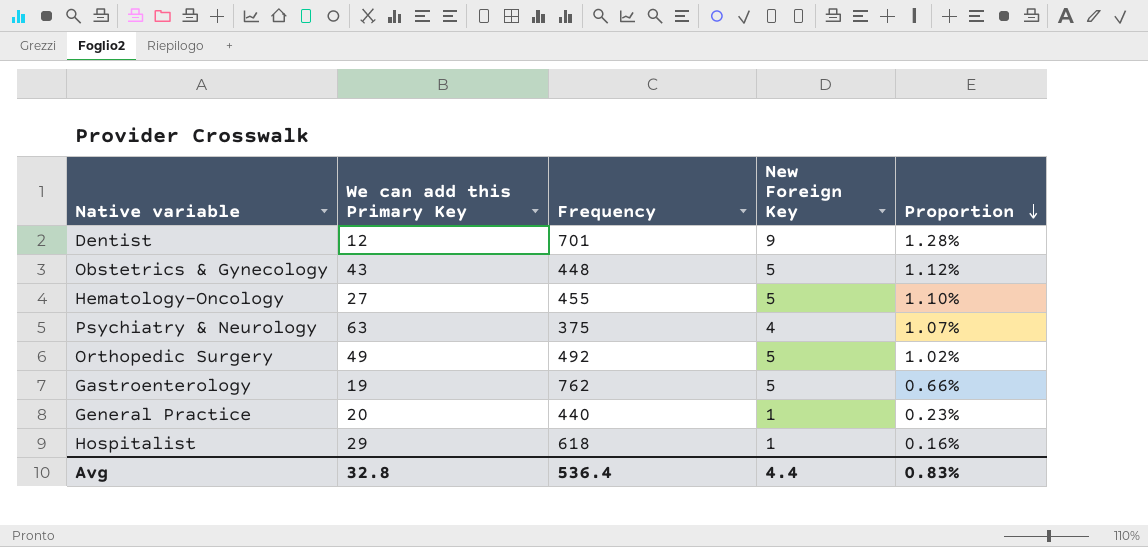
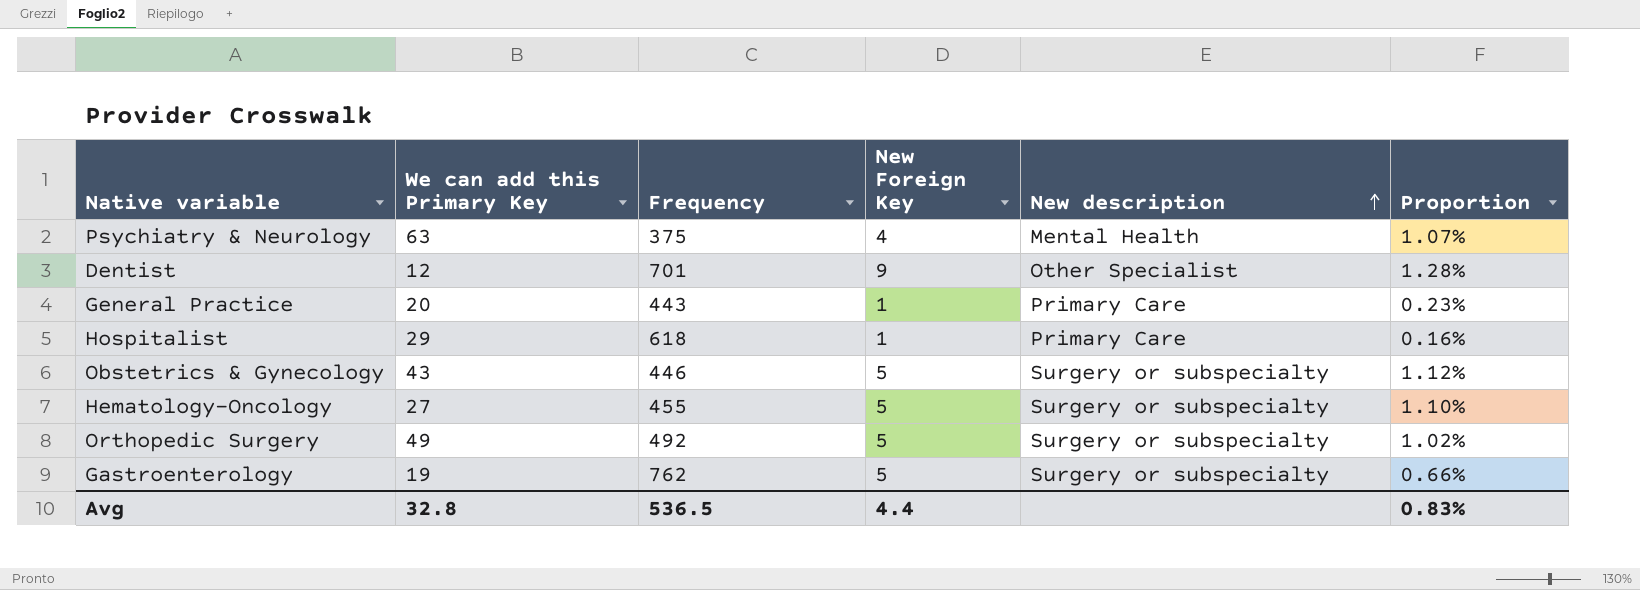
row order: Proportion descending -> New description ascending
column New description | position: none -> 5
General Practice | Frequency: 440 -> 443
Obstetrics & Gynecology | Frequency: 448 -> 446
Avg | Frequency: 536.4 -> 536.5

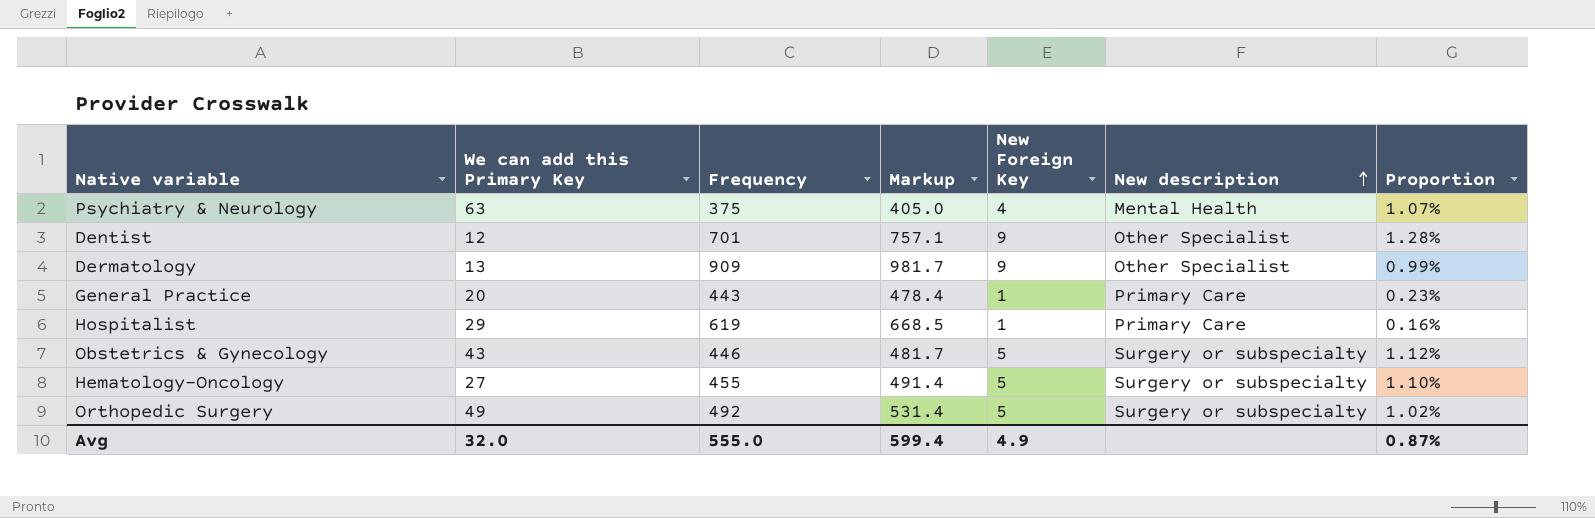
column Markup | formula: none -> [Frequency] * 1.08
row Gastroenterology: 19 | 762 | 5 | Surgery or subspecialty | 0.66% -> none
row Dermatology: none -> 13 | 909 | 981.7 | 9 | Other Specialist | 0.99%
Hospitalist | Frequency: 618 -> 619
Avg | We can add this Primary Key: 32.8 -> 32.0
Avg | Frequency: 536.5 -> 555.0
Avg | New Foreign Key: 4.4 -> 4.9
Avg | Proportion: 0.83% -> 0.87%

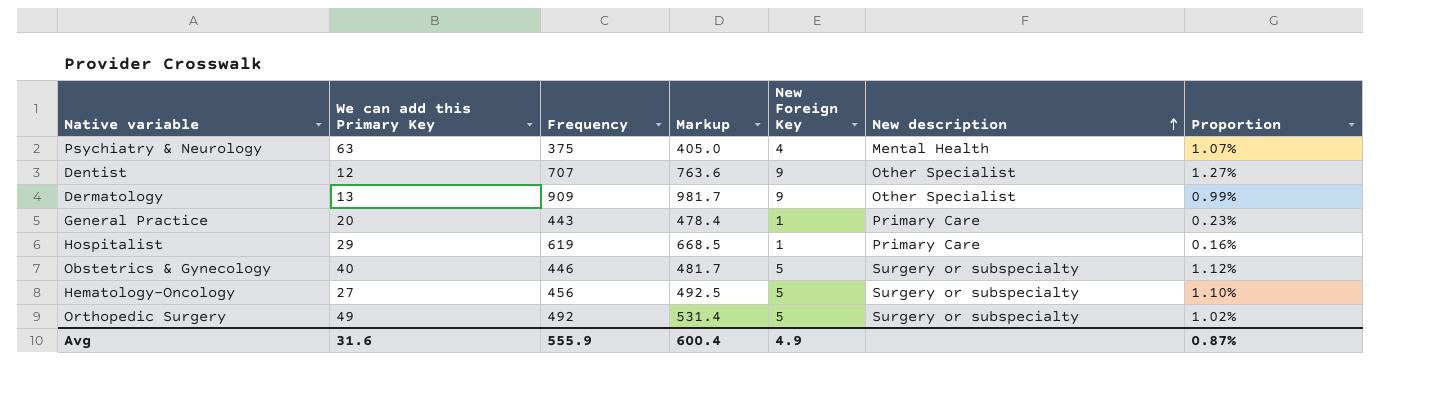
Dentist | Frequency: 701 -> 707
Dentist | Markup: 757.1 -> 763.6
Dentist | Proportion: 1.28% -> 1.27%
Obstetrics & Gynecology | We can add this Primary Key: 43 -> 40
Hematology-Oncology | Frequency: 455 -> 456
Hematology-Oncology | Markup: 491.4 -> 492.5
Avg | We can add this Primary Key: 32.0 -> 31.6
Avg | Frequency: 555.0 -> 555.9
Avg | Markup: 599.4 -> 600.4

